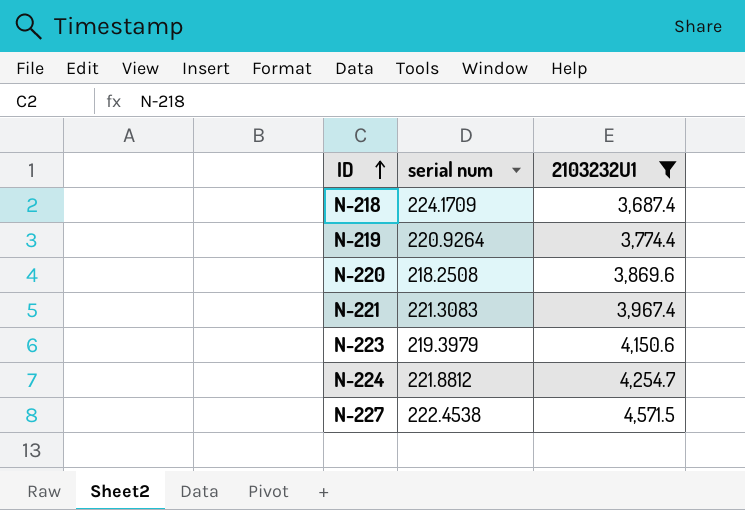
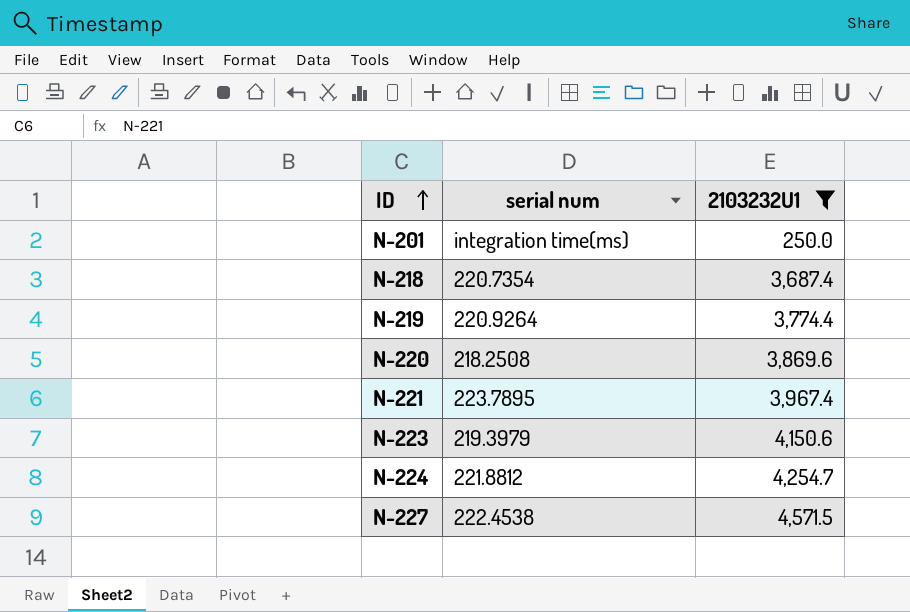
row N-201: none -> integration time(ms) | 250.0
N-218 | serial num: 224.1709 -> 220.7354
N-221 | serial num: 221.3083 -> 223.7895

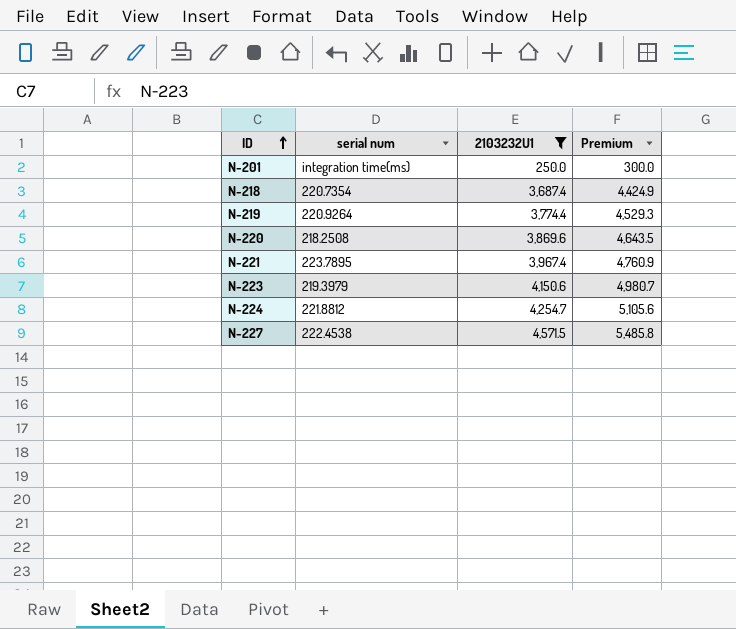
column Premium | formula: none -> [2103232U1] * 1.2

